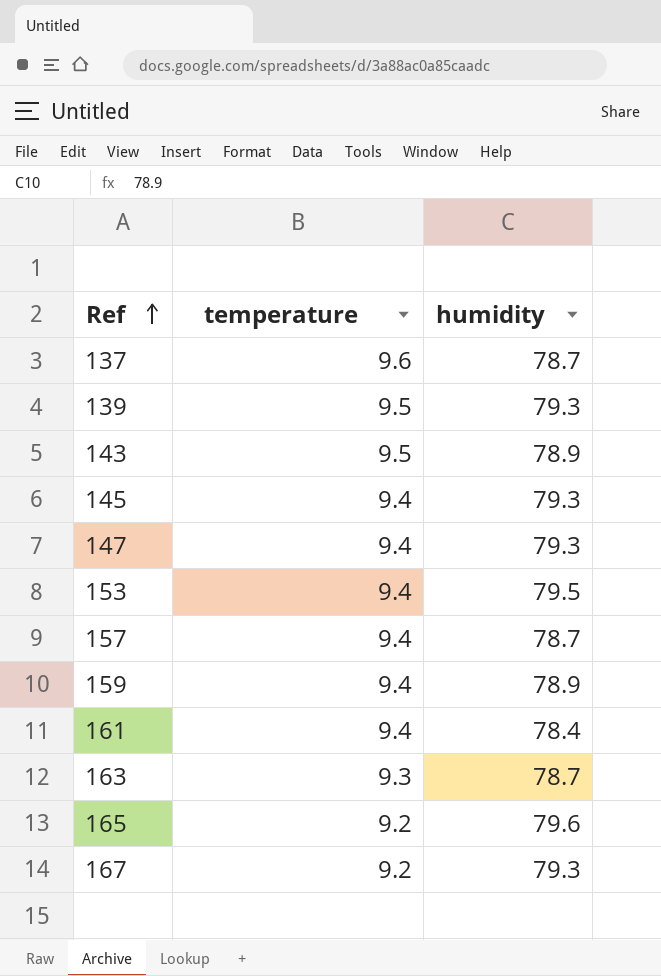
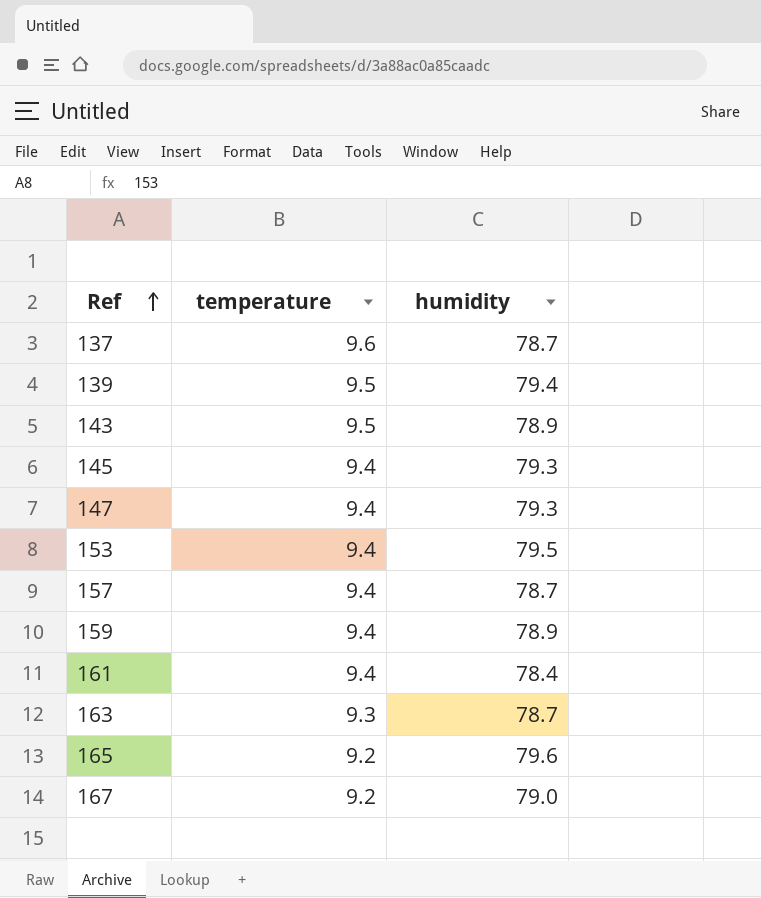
139 | humidity: 79.3 -> 79.4
167 | humidity: 79.3 -> 79.0

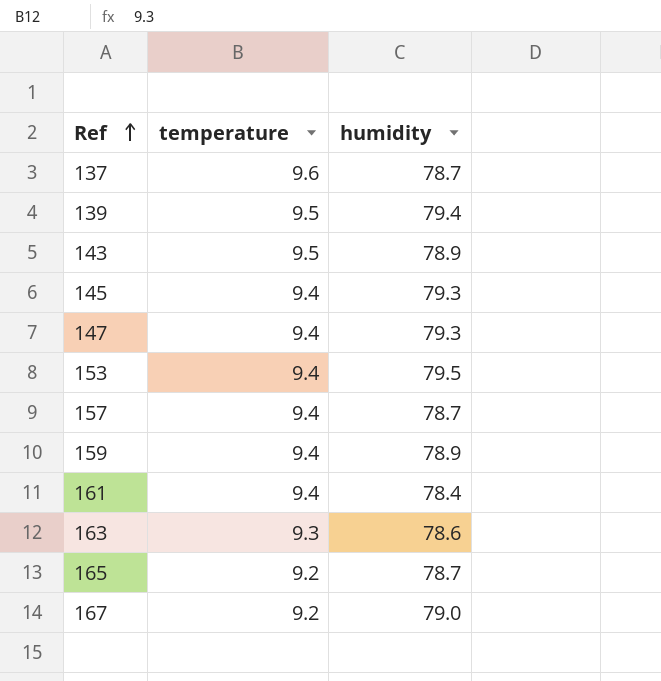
163 | humidity: 78.7 -> 78.6
165 | humidity: 79.6 -> 78.7

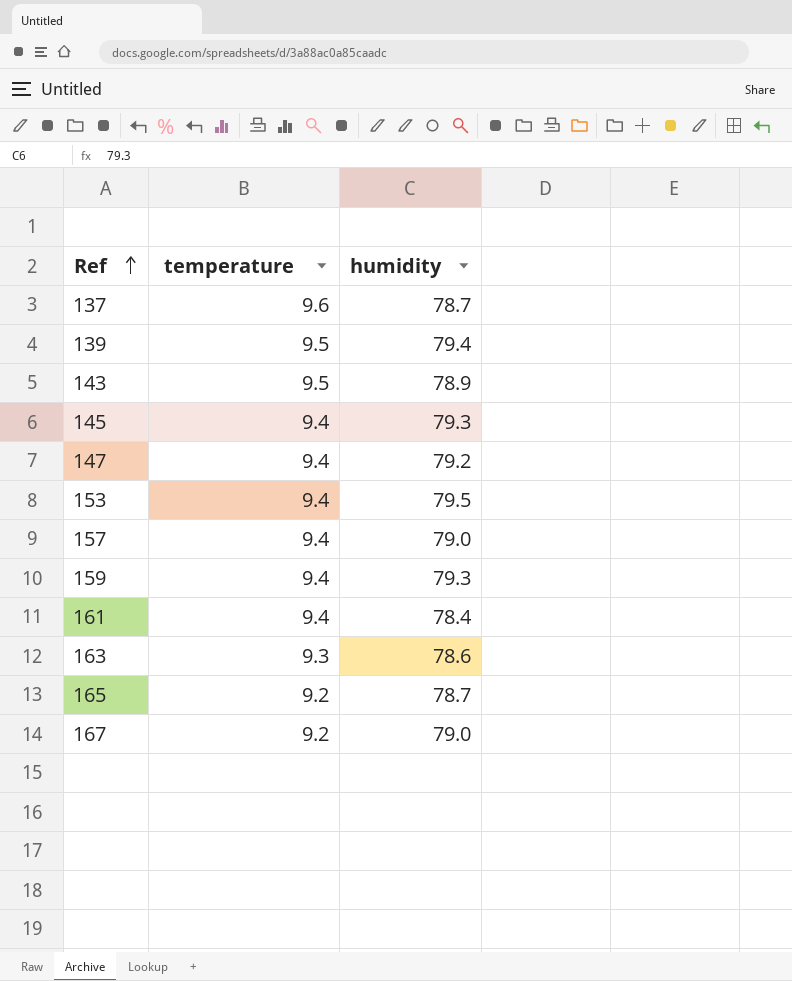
147 | humidity: 79.3 -> 79.2
157 | humidity: 78.7 -> 79.0
159 | humidity: 78.9 -> 79.3

